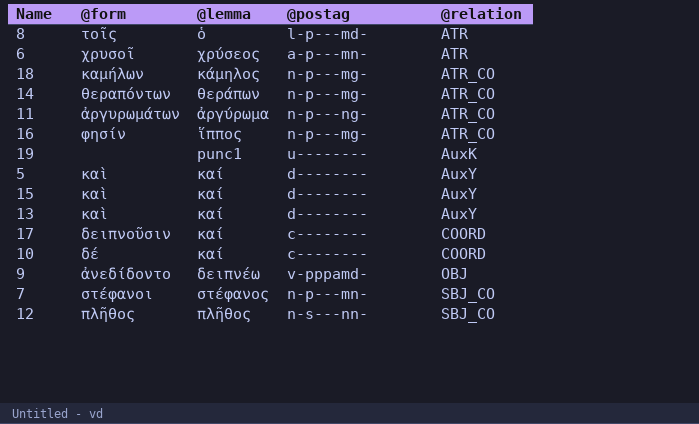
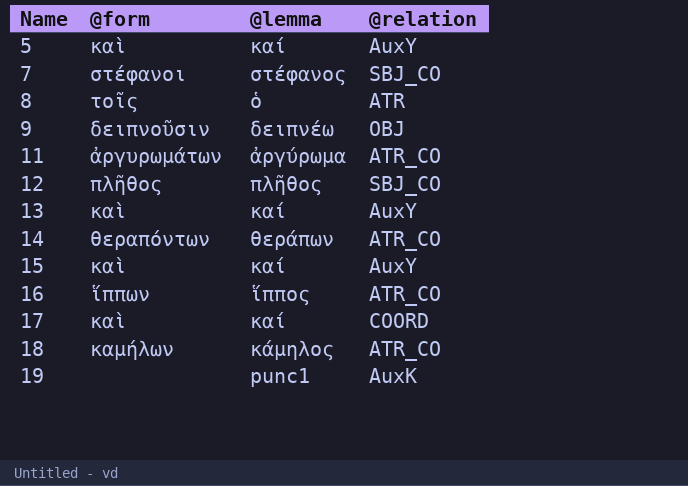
row order: @relation ascending -> Name ascending
column @postag | position: 4 -> none
row 6: χρυσοῖ | χρύσεος | a-p---mn- | ATR -> none
row 10: δέ | καί | c-------- | COORD -> none
9 | @form: ἀνεδίδοντο -> δειπνοῦσιν
16 | @form: φησίν -> ἵππων
17 | @form: δειπνοῦσιν -> καὶ

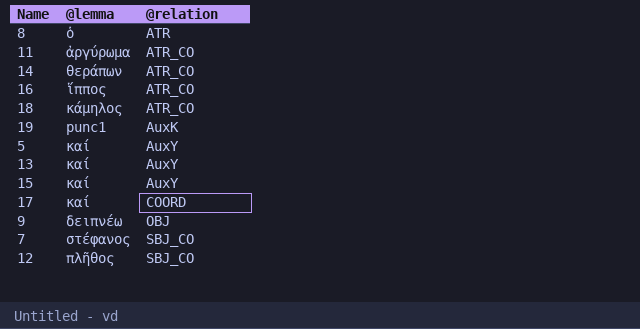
row order: Name ascending -> @relation ascending
column @form | position: 2 -> none

